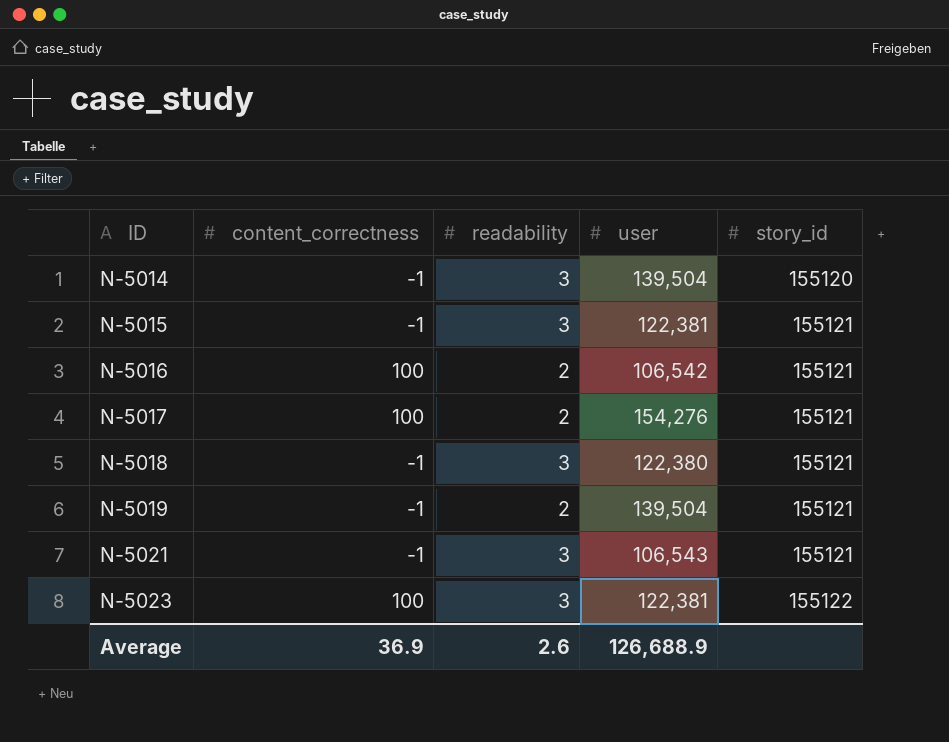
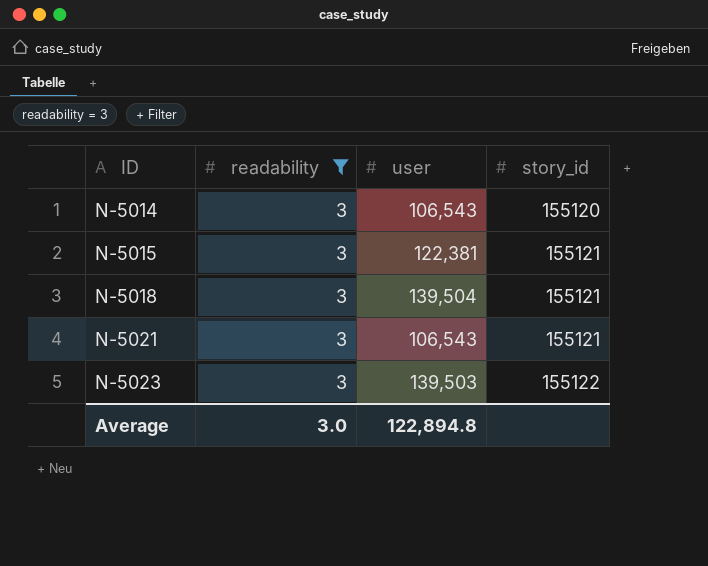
filter: none -> readability = 3
column content_correctness | position: 2 -> none
N-5014 | user: 139,504 -> 106,543
N-5018 | user: 122,380 -> 139,504
N-5023 | user: 122,381 -> 139,503
Average | readability: 2.6 -> 3.0
Average | user: 126,688.9 -> 122,894.8

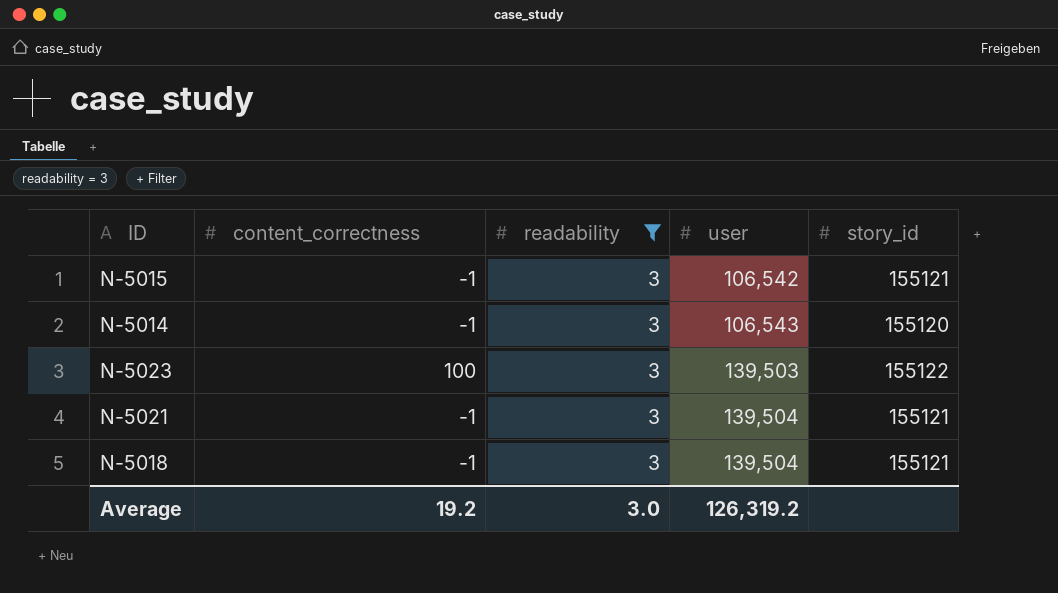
row order: ID ascending -> user ascending
column content_correctness | position: none -> 2
N-5015 | user: 122,381 -> 106,542
N-5021 | user: 106,543 -> 139,504
Average | user: 122,894.8 -> 126,319.2

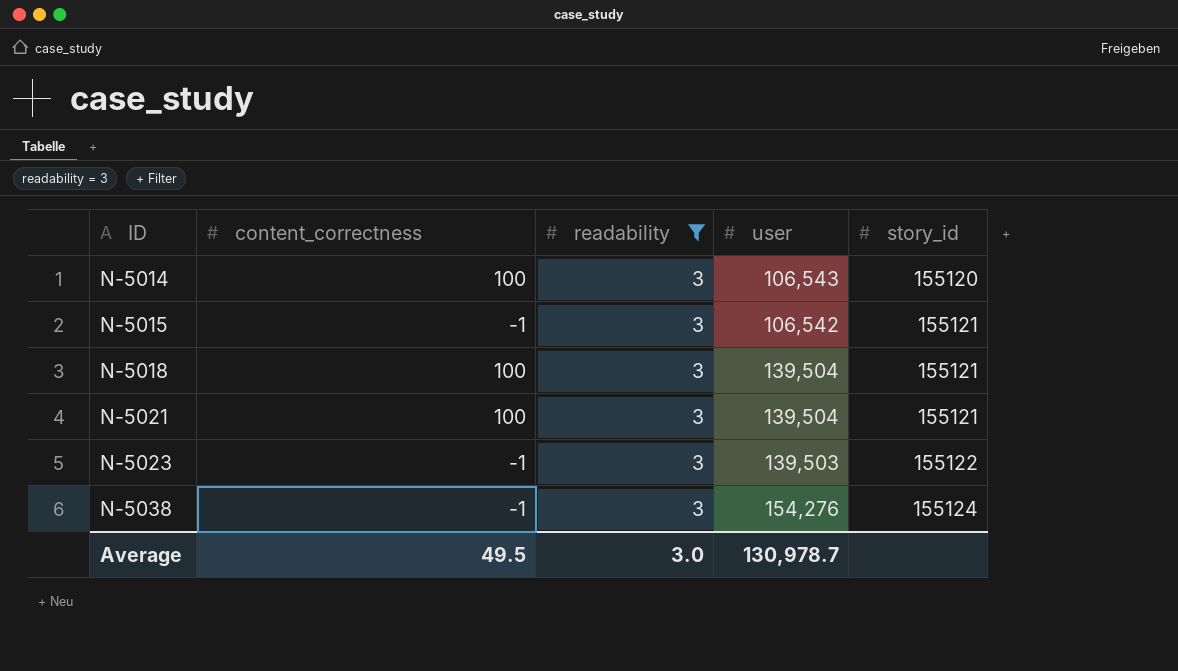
row order: user ascending -> ID ascending
N-5014 | content_correctness: -1 -> 100
N-5018 | content_correctness: -1 -> 100
N-5021 | content_correctness: -1 -> 100
N-5023 | content_correctness: 100 -> -1
row N-5038: none -> -1 | 3 | 154,276 | 155124
Average | content_correctness: 19.2 -> 49.5
Average | user: 126,319.2 -> 130,978.7

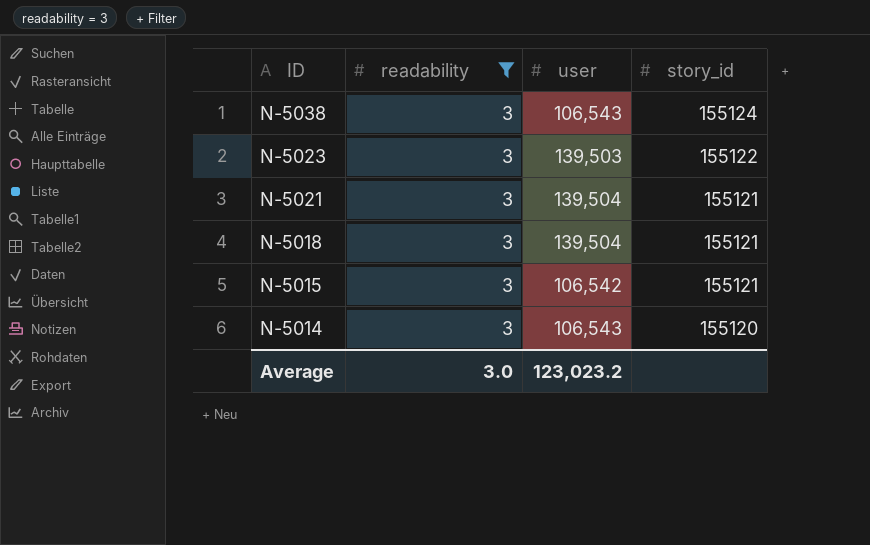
row order: ID ascending -> ID descending
column content_correctness | position: 2 -> none
N-5038 | user: 154,276 -> 106,543
Average | user: 130,978.7 -> 123,023.2

